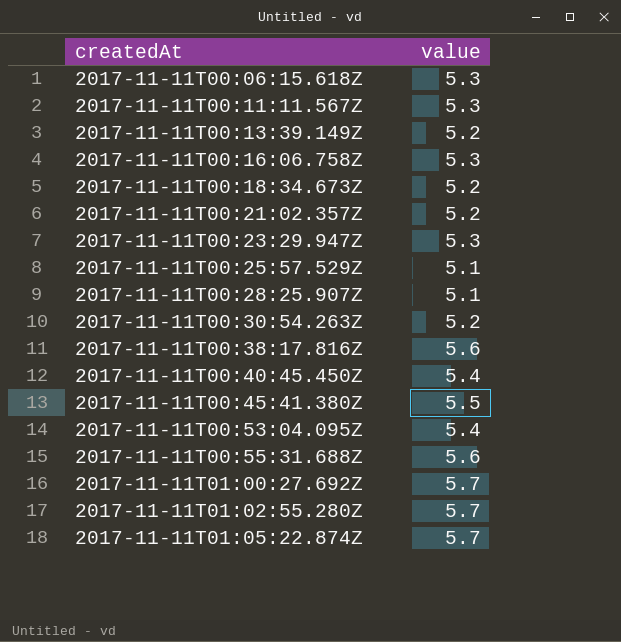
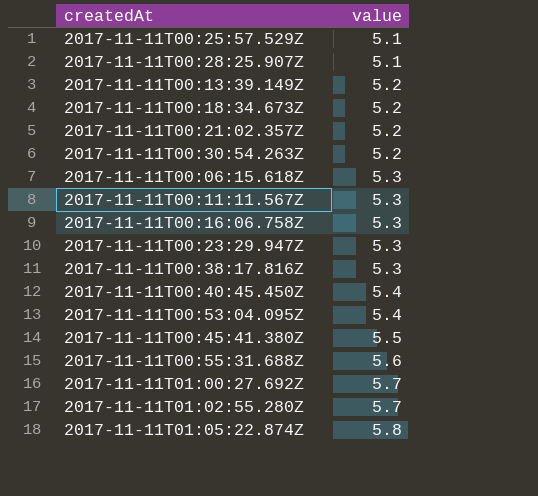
row order: createdAt ascending -> value ascending
2017-11-11T00:38:17.816Z | value: 5.6 -> 5.3
2017-11-11T01:05:22.874Z | value: 5.7 -> 5.8

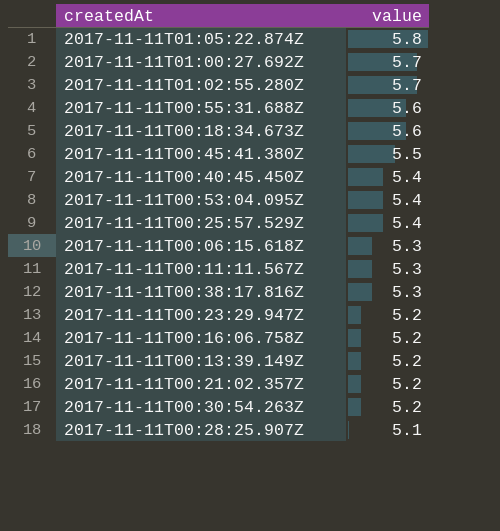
row order: value ascending -> value descending
2017-11-11T00:18:34.673Z | value: 5.2 -> 5.6
2017-11-11T00:25:57.529Z | value: 5.1 -> 5.4
2017-11-11T00:23:29.947Z | value: 5.3 -> 5.2
2017-11-11T00:16:06.758Z | value: 5.3 -> 5.2

